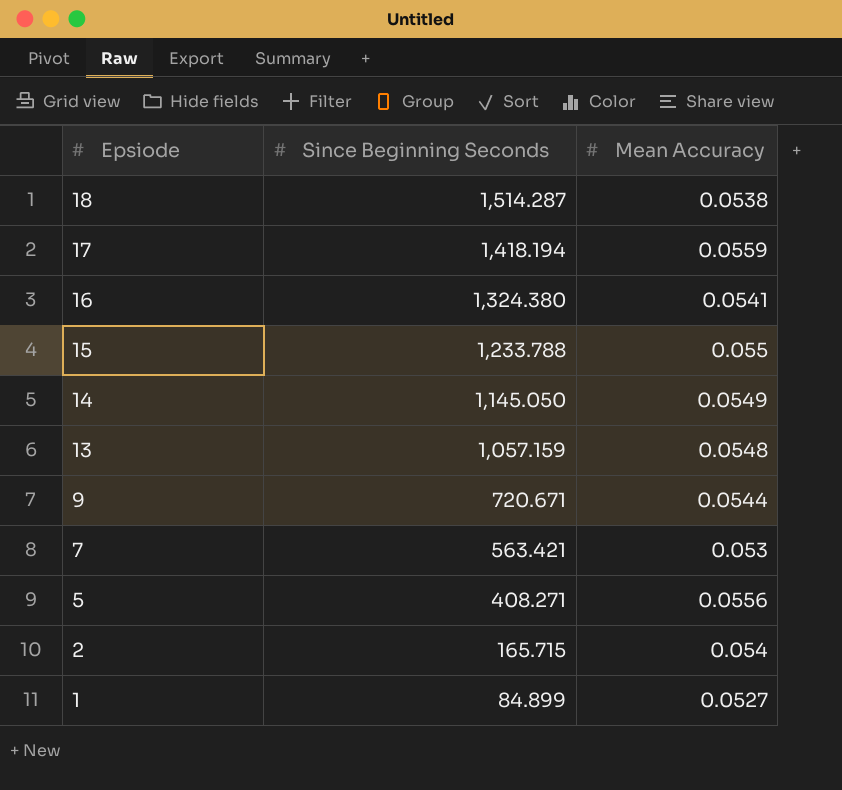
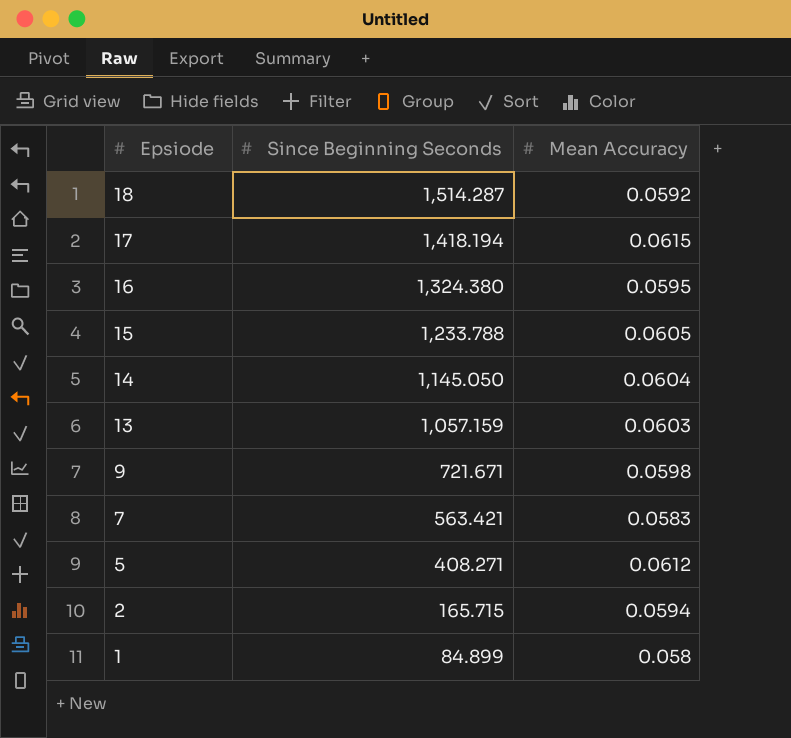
18 | Mean Accuracy: 0.0538 -> 0.0592
17 | Mean Accuracy: 0.0559 -> 0.0615
16 | Mean Accuracy: 0.0541 -> 0.0595
15 | Mean Accuracy: 0.055 -> 0.0605
14 | Mean Accuracy: 0.0549 -> 0.0604
13 | Mean Accuracy: 0.0548 -> 0.0603
9 | Since Beginning Seconds: 720.671 -> 721.671
9 | Mean Accuracy: 0.0544 -> 0.0598
7 | Mean Accuracy: 0.053 -> 0.0583
5 | Mean Accuracy: 0.0556 -> 0.0612
2 | Mean Accuracy: 0.054 -> 0.0594
1 | Mean Accuracy: 0.0527 -> 0.058

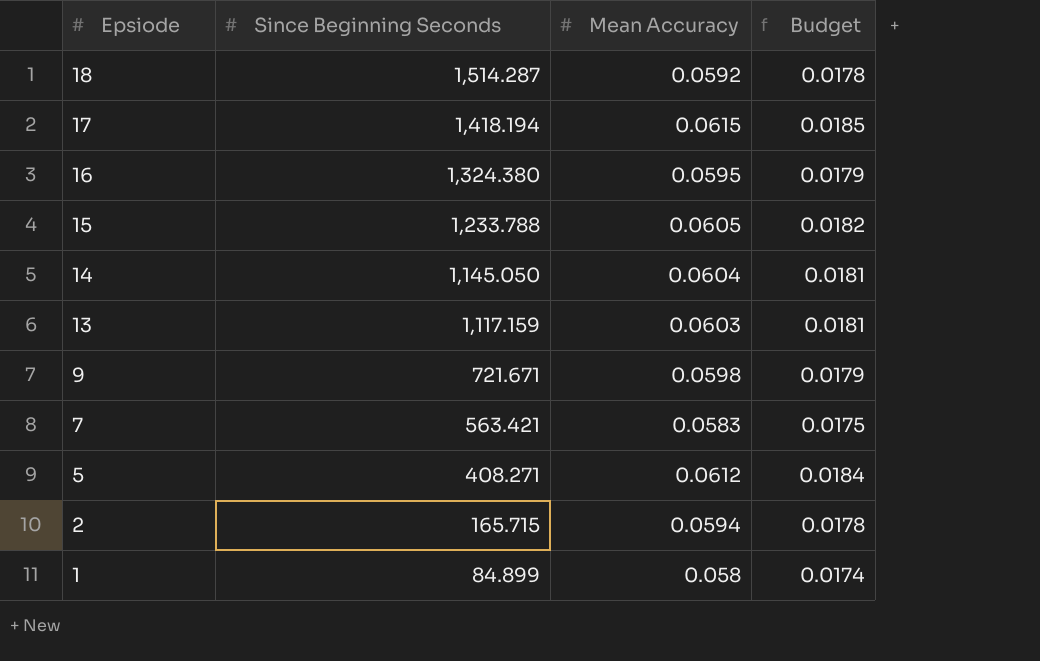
column Budget | formula: none -> [Mean Accuracy] * 0.3
13 | Since Beginning Seconds: 1,057.159 -> 1,117.159

